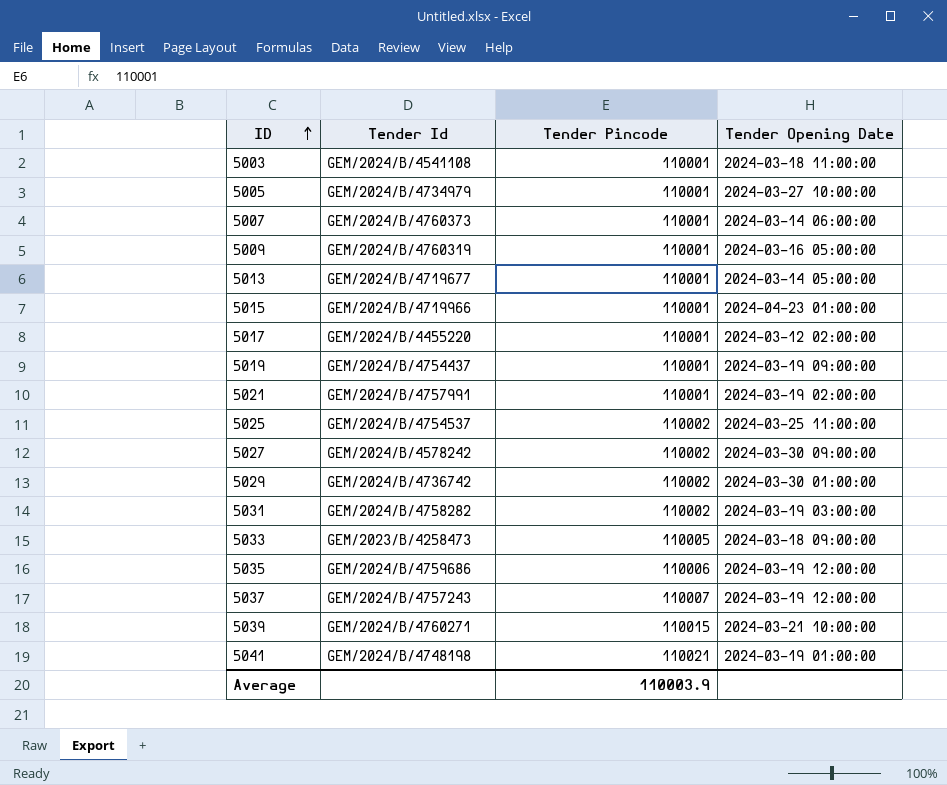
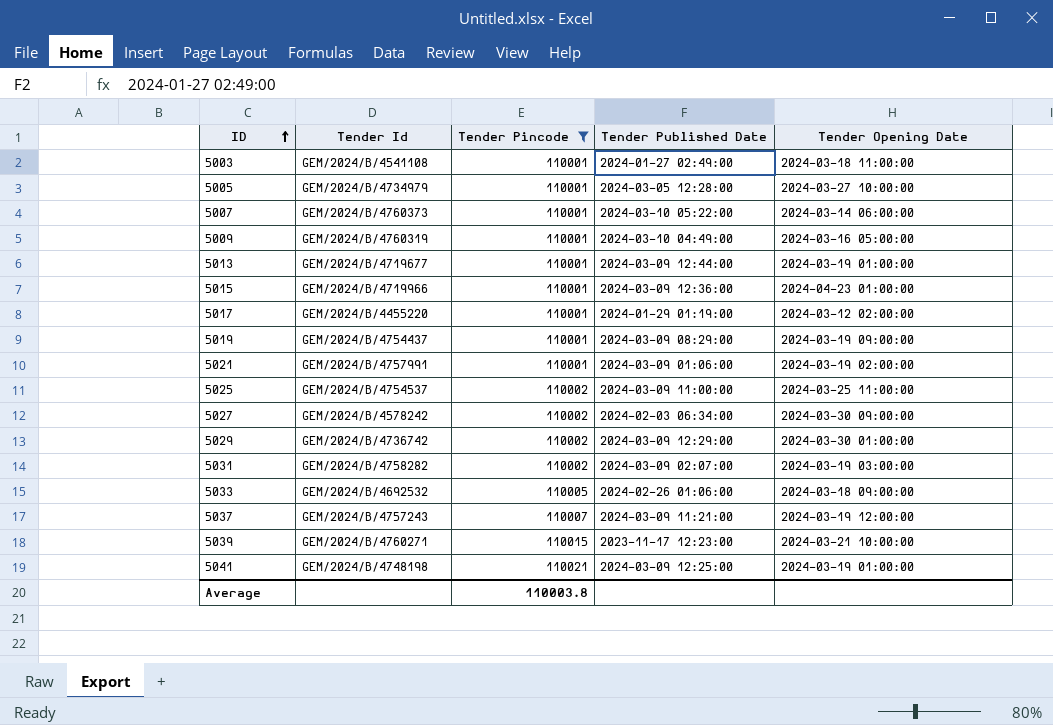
filter: none -> Tender Pincode != 110006
column Tender Published Date | position: none -> 4
5013 | Tender Opening Date: 2024-03-14 05:00:00 -> 2024-03-19 01:00:00
5033 | Tender Id: GEM/2023/B/4258473 -> GEM/2024/B/4692532
Average | Tender Pincode: 110003.9 -> 110003.8

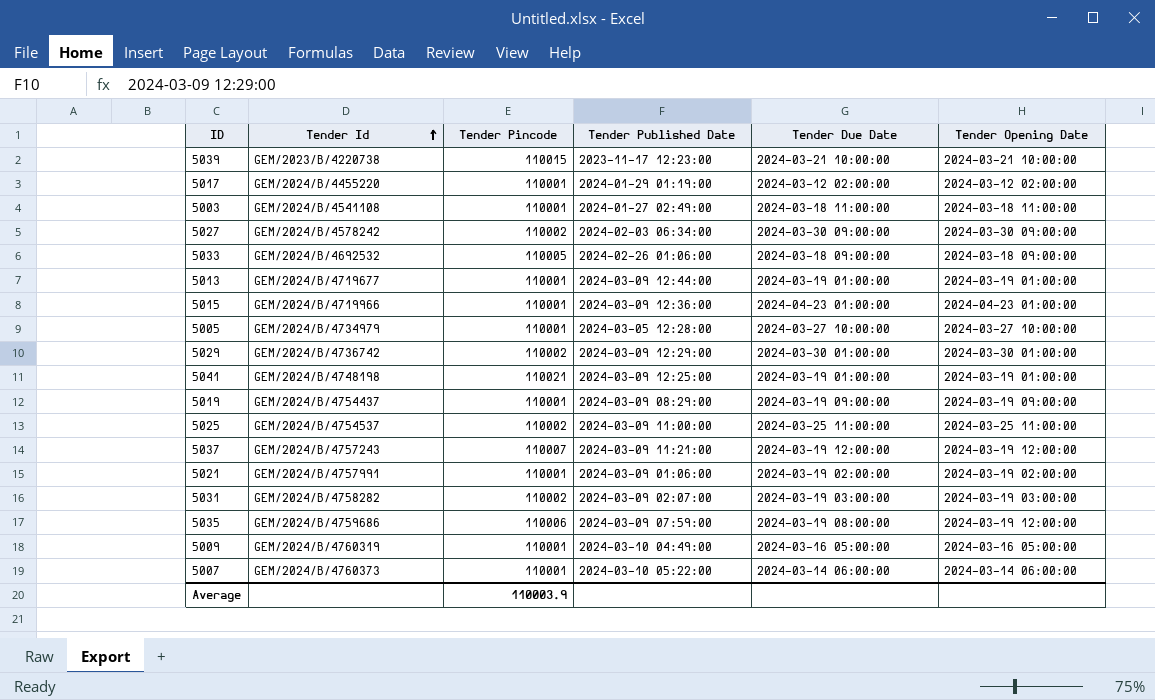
filter: Tender Pincode != 110006 -> none
row order: ID ascending -> Tender Id ascending
column Tender Due Date | position: none -> 5
5039 | Tender Id: GEM/2024/B/4760271 -> GEM/2023/B/4220738
Average | Tender Pincode: 110003.8 -> 110003.9

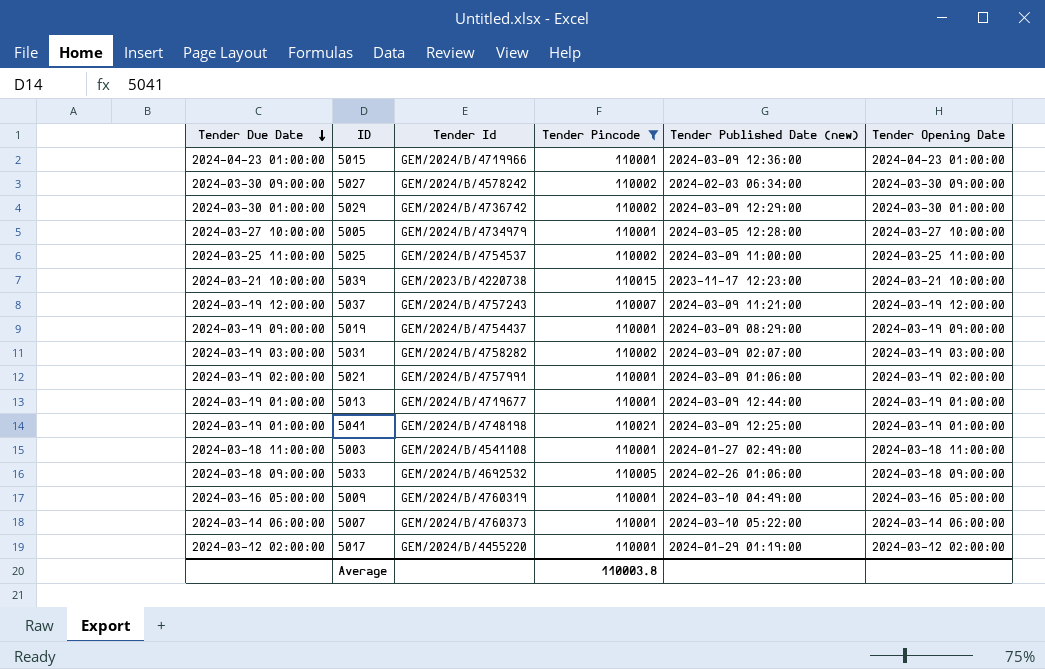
filter: none -> Tender Pincode != 110006
row order: Tender Id ascending -> Tender Due Date descending
column Tender Due Date | position: 5 -> 1
column name: Tender Published Date -> Tender Published Date (new)
Average | Tender Pincode: 110003.9 -> 110003.8

